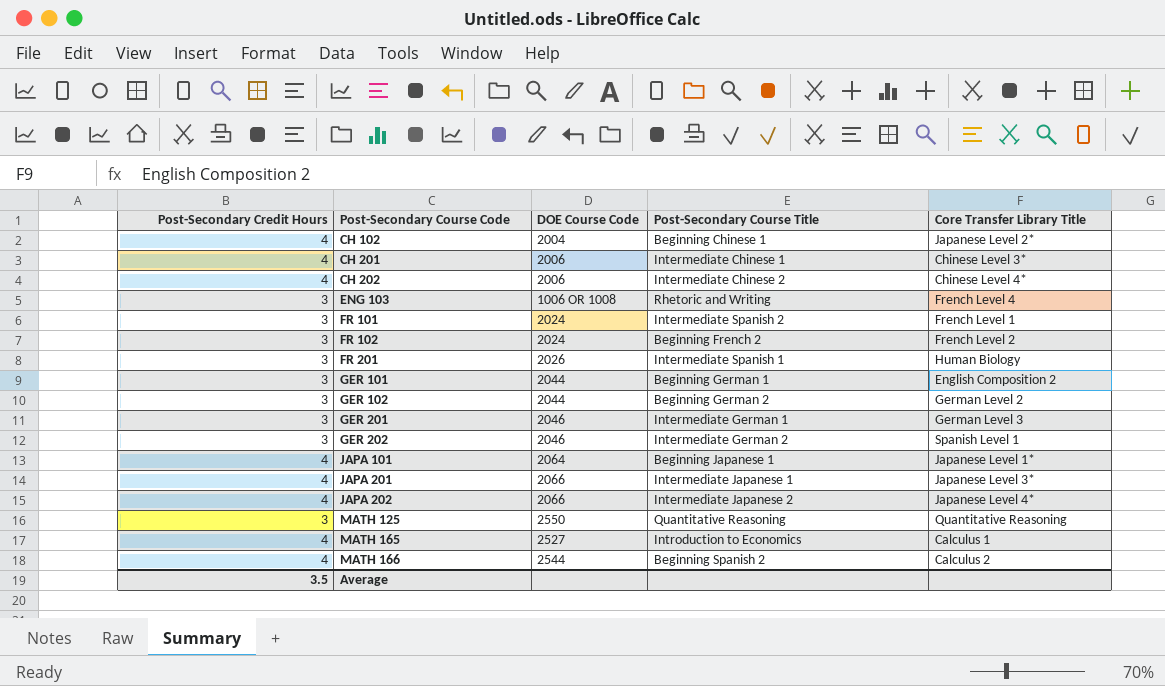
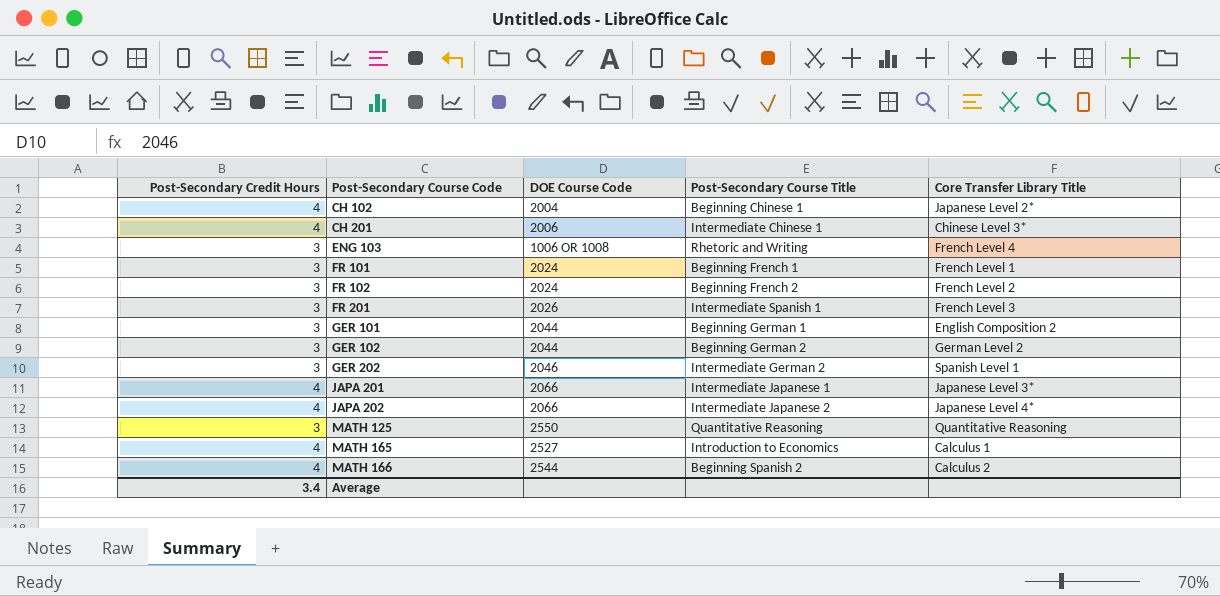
row CH 202: 4 | 2006 | Intermediate Chinese 2 | Chinese Level 4* -> none
row GER 201: 3 | 2046 | Intermediate German 1 | German Level 3 -> none
row JAPA 101: 4 | 2064 | Beginning Japanese 1 | Japanese Level 1* -> none
FR 101 | Post-Secondary Course Title: Intermediate Spanish 2 -> Beginning French 1
FR 201 | Core Transfer Library Title: Human Biology -> French Level 3
Average | Post-Secondary Credit Hours: 3.5 -> 3.4

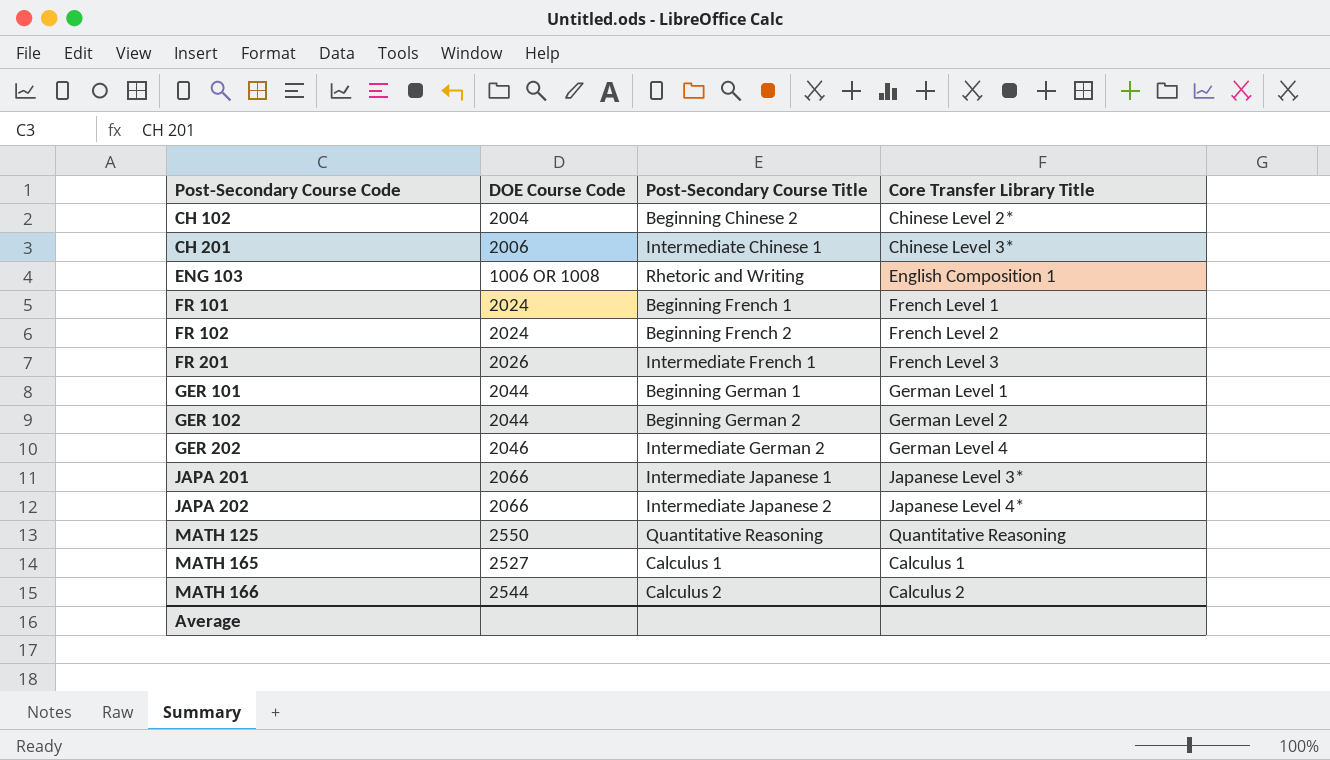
column Post-Secondary Credit Hours | position: 1 -> none
CH 102 | Post-Secondary Course Title: Beginning Chinese 1 -> Beginning Chinese 2
CH 102 | Core Transfer Library Title: Japanese Level 2* -> Chinese Level 2*
ENG 103 | Core Transfer Library Title: French Level 4 -> English Composition 1
FR 201 | Post-Secondary Course Title: Intermediate Spanish 1 -> Intermediate French 1
GER 101 | Core Transfer Library Title: English Composition 2 -> German Level 1
GER 202 | Core Transfer Library Title: Spanish Level 1 -> German Level 4
MATH 165 | Post-Secondary Course Title: Introduction to Economics -> Calculus 1
MATH 166 | Post-Secondary Course Title: Beginning Spanish 2 -> Calculus 2

